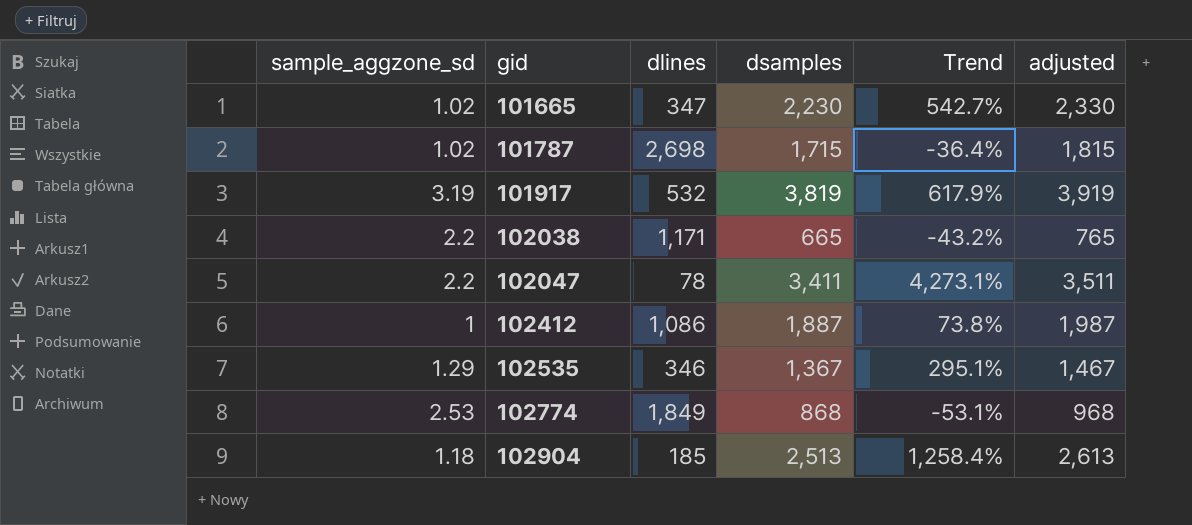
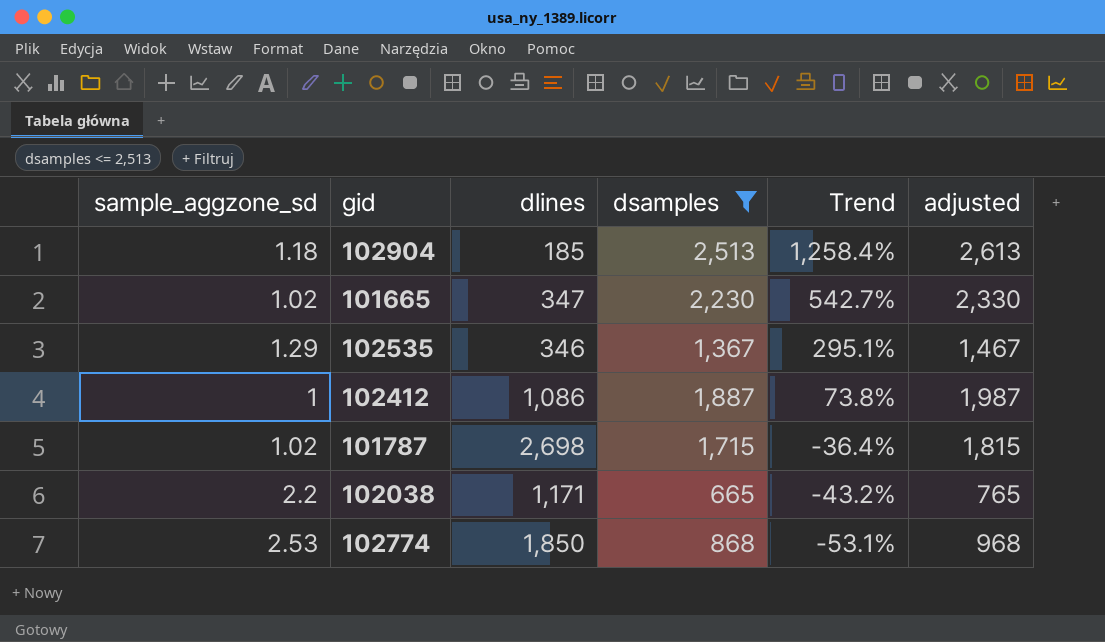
filter: none -> dsamples <= 2,513
row order: gid ascending -> Trend descending
102774 | dlines: 1,849 -> 1,850

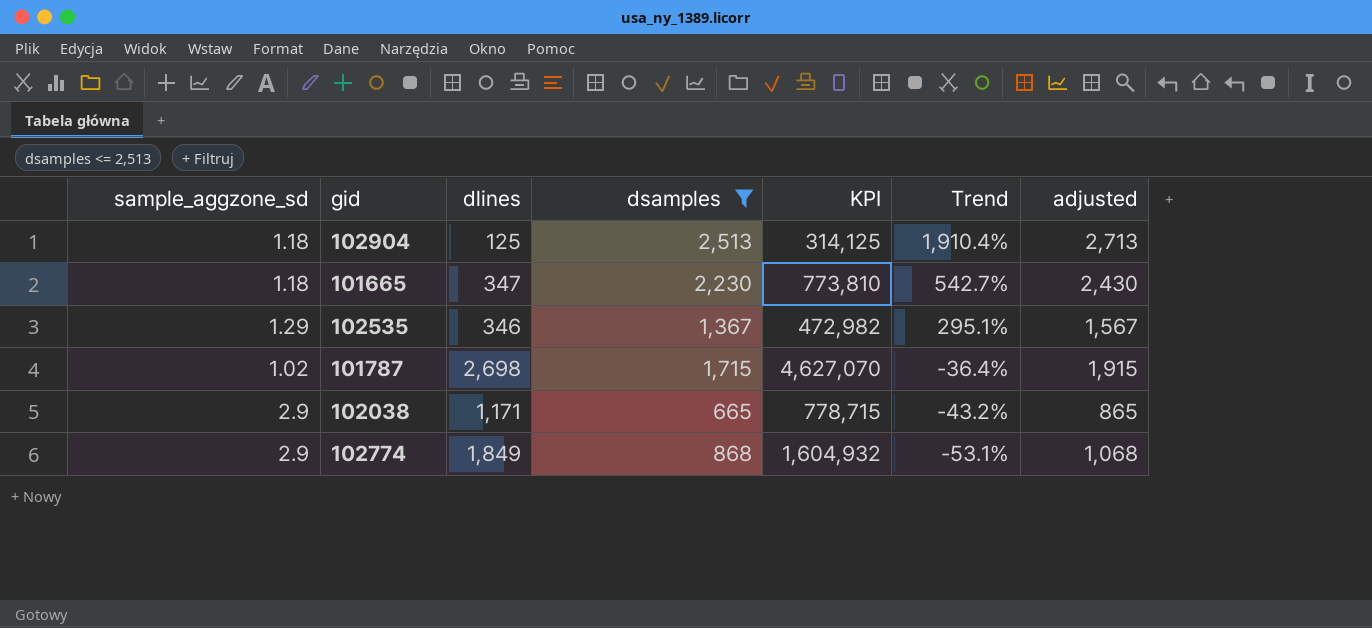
column KPI | formula: none -> [dlines] * [dsamples]
column adjusted | formula: [dsamples] + 100 -> [dsamples] + 200
row 102412: 1 | 1,086 | 1,887 | 73.8% | 1,987 -> none
102904 | dlines: 185 -> 125
102904 | Trend: 1,258.4% -> 1,910.4%
101665 | sample_aggzone_sd: 1.02 -> 1.18
102038 | sample_aggzone_sd: 2.2 -> 2.9
102774 | sample_aggzone_sd: 2.53 -> 2.9
102774 | dlines: 1,850 -> 1,849

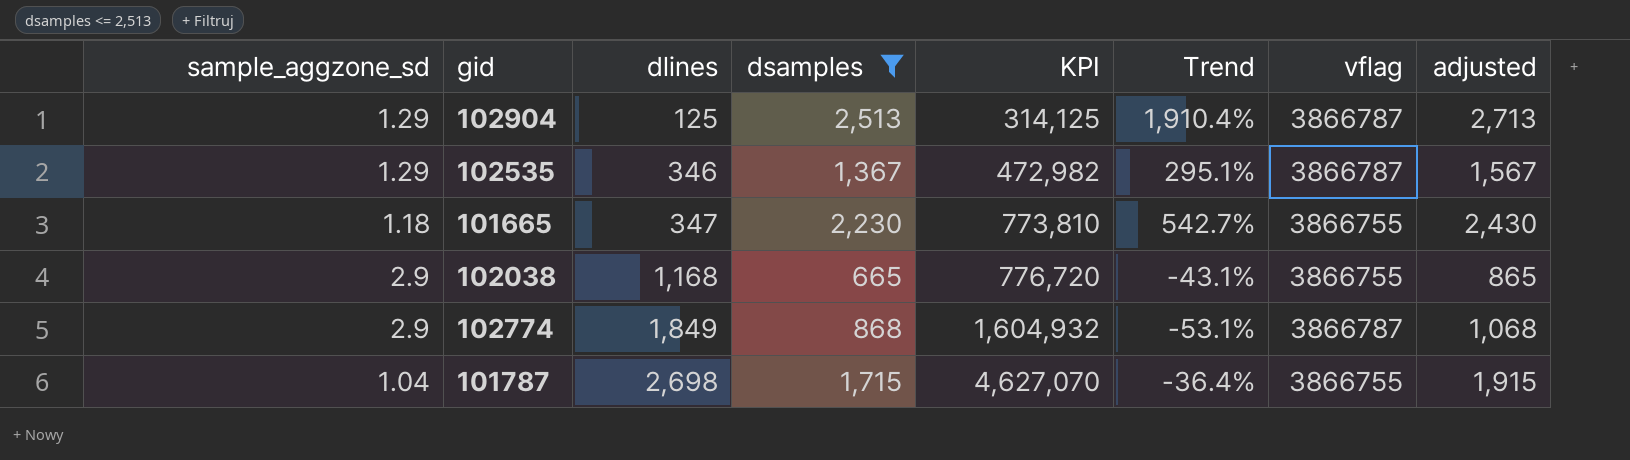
row order: Trend descending -> dlines ascending
column vflag | position: none -> 7
102904 | sample_aggzone_sd: 1.18 -> 1.29
102038 | dlines: 1,171 -> 1,168
102038 | KPI: 778,715 -> 776,720
102038 | Trend: -43.2% -> -43.1%
101787 | sample_aggzone_sd: 1.02 -> 1.04

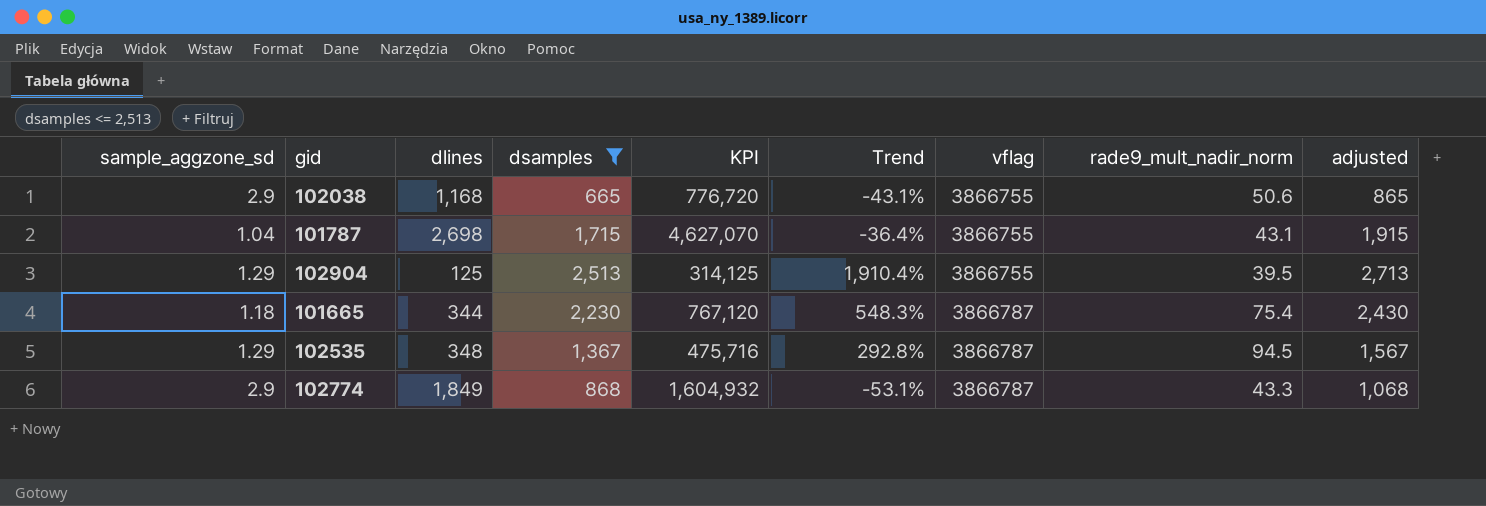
row order: dlines ascending -> vflag ascending
column rade9_mult_nadir_norm | position: none -> 8
102904 | vflag: 3866787 -> 3866755
101665 | dlines: 347 -> 344
101665 | KPI: 773,810 -> 767,120
101665 | Trend: 542.7% -> 548.3%
101665 | vflag: 3866755 -> 3866787
102535 | dlines: 346 -> 348
102535 | KPI: 472,982 -> 475,716
102535 | Trend: 295.1% -> 292.8%

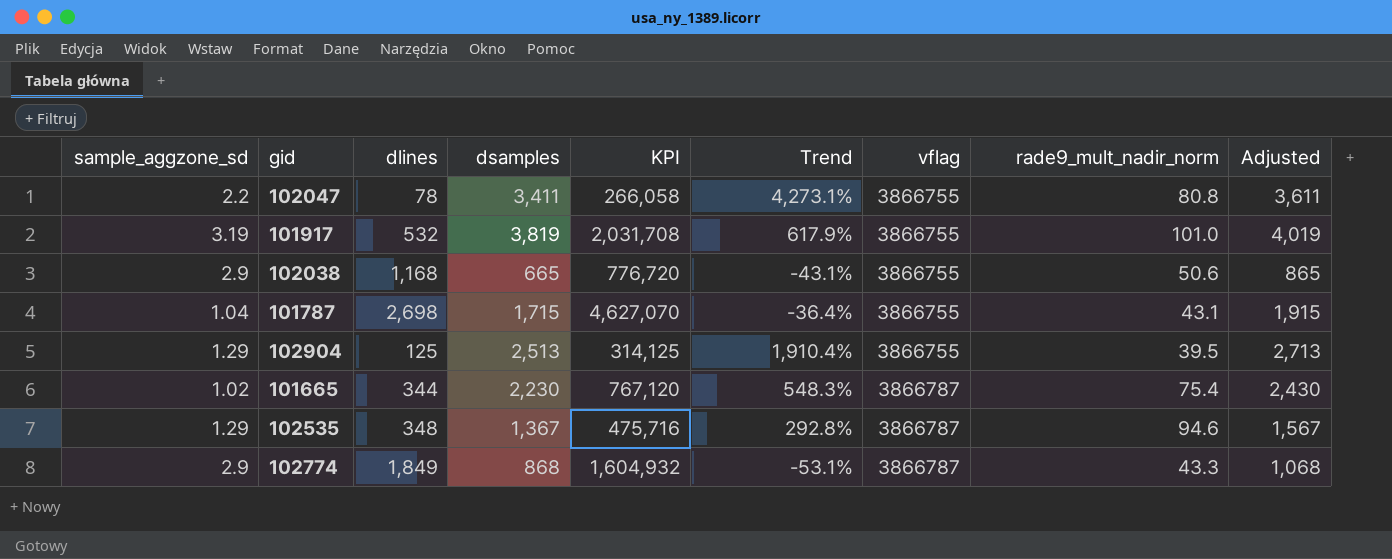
filter: dsamples <= 2,513 -> none
column name: adjusted -> Adjusted
101665 | sample_aggzone_sd: 1.18 -> 1.02
102535 | rade9_mult_nadir_norm: 94.5 -> 94.6

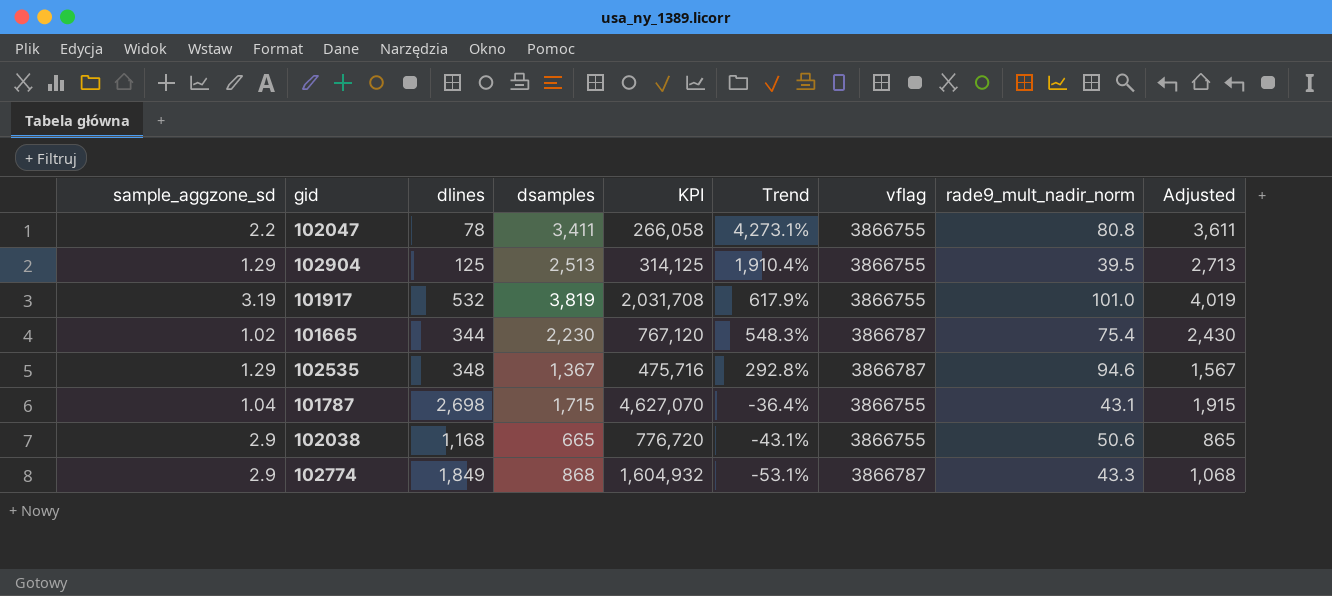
row order: vflag ascending -> Trend descending

